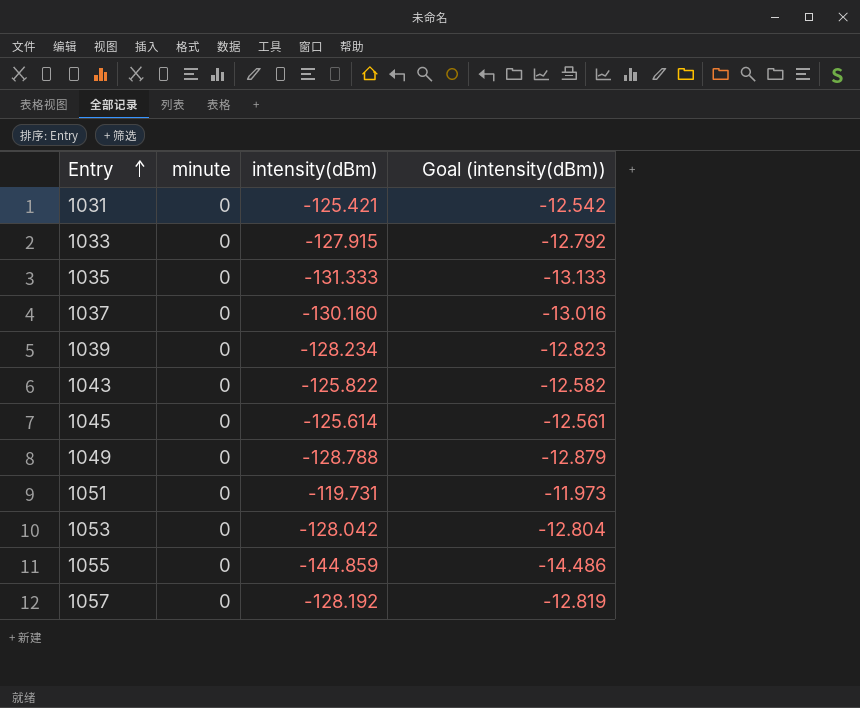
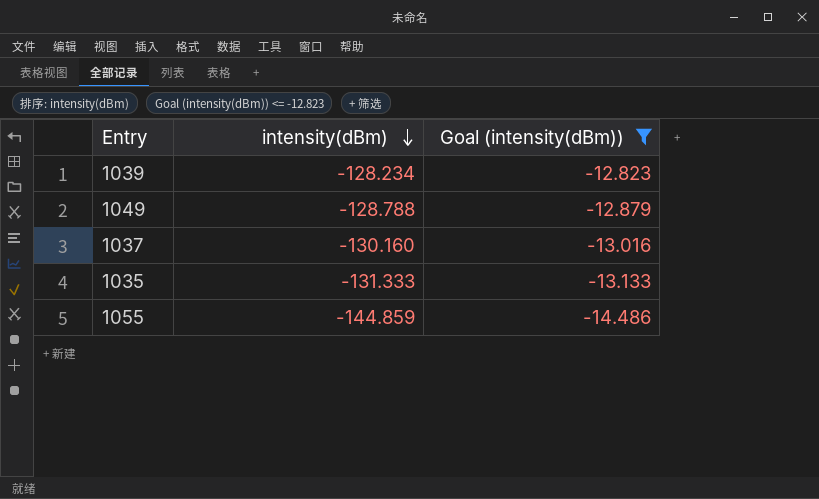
filter: none -> Goal (intensity(dBm)) <= -12.823
row order: Entry ascending -> intensity(dBm) descending
column minute | position: 2 -> none

